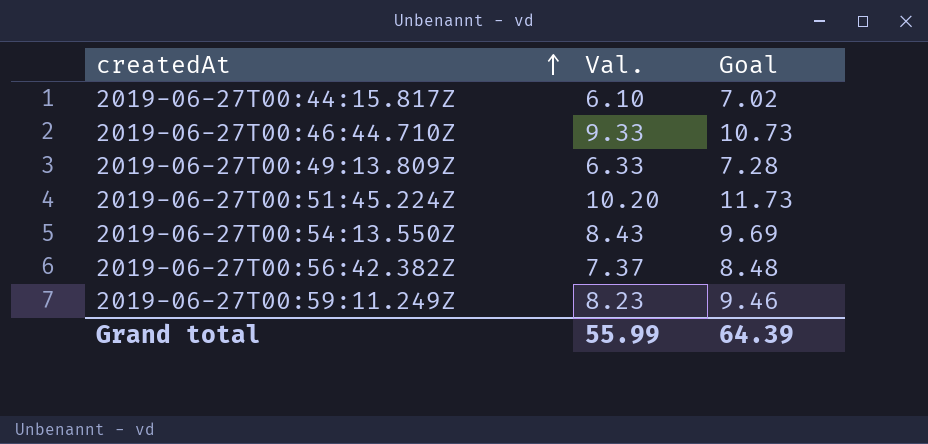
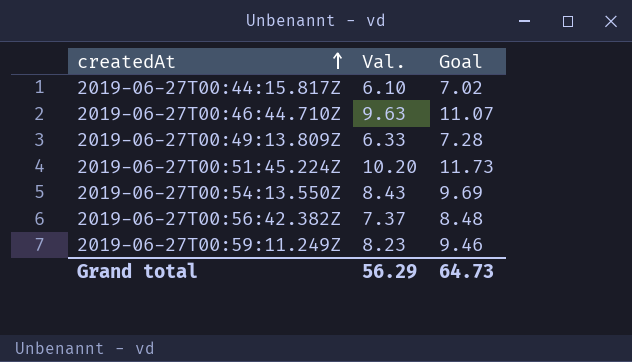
2019-06-27T00:46:44.710Z | Val.: 9.33 -> 9.63
2019-06-27T00:46:44.710Z | Goal: 10.73 -> 11.07
Grand total | Val.: 55.99 -> 56.29
Grand total | Goal: 64.39 -> 64.73

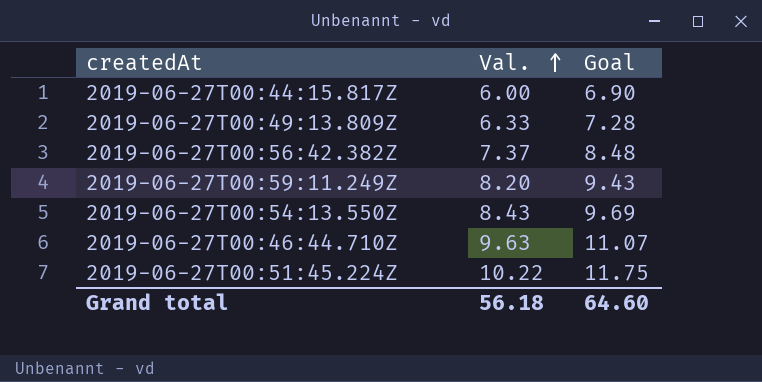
row order: createdAt ascending -> Val. ascending
2019-06-27T00:44:15.817Z | Val.: 6.10 -> 6.00
2019-06-27T00:44:15.817Z | Goal: 7.02 -> 6.90
2019-06-27T00:59:11.249Z | Val.: 8.23 -> 8.20
2019-06-27T00:59:11.249Z | Goal: 9.46 -> 9.43
2019-06-27T00:51:45.224Z | Val.: 10.20 -> 10.22
2019-06-27T00:51:45.224Z | Goal: 11.73 -> 11.75
Grand total | Val.: 56.29 -> 56.18
Grand total | Goal: 64.73 -> 64.60

